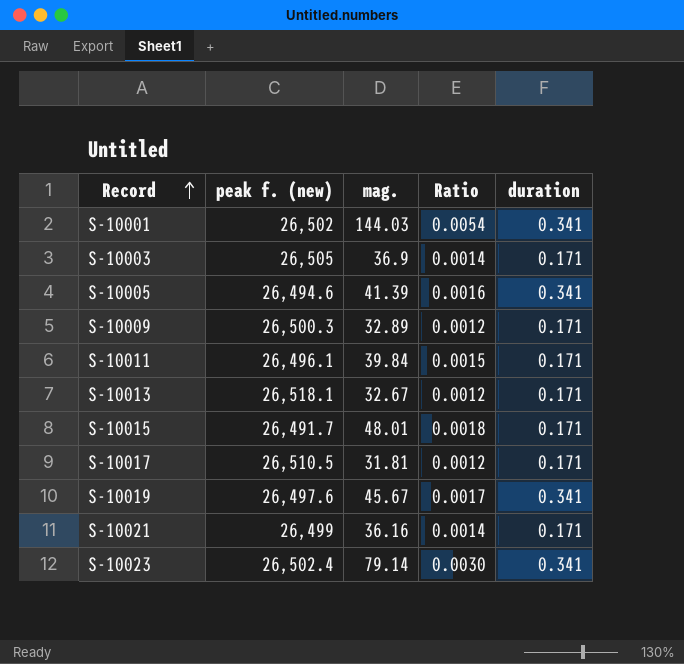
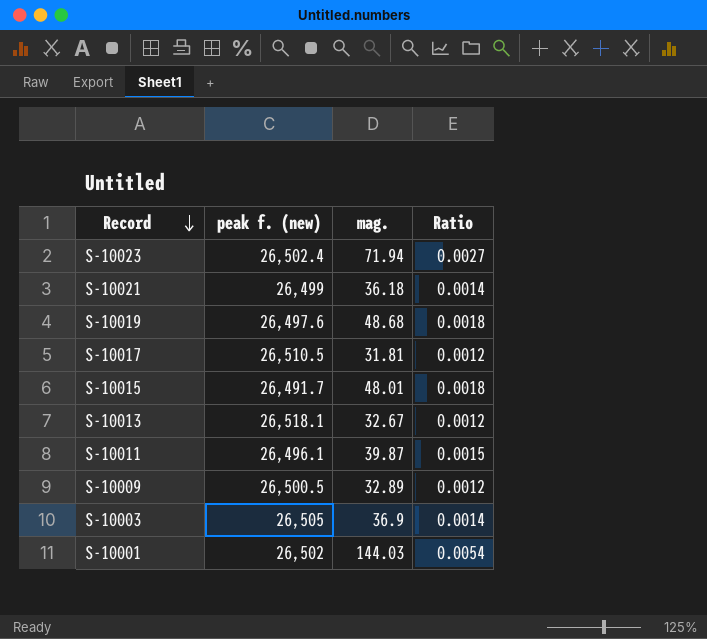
row order: Record ascending -> Record descending
column duration | position: 5 -> none
row S-10005: 26,494.6 | 41.39 | 0.0016 | 0.341 -> none
S-10023 | mag.: 79.14 -> 71.94
S-10023 | Ratio: 0.0030 -> 0.0027
S-10021 | mag.: 36.16 -> 36.18
S-10019 | mag.: 45.67 -> 48.68
S-10019 | Ratio: 0.0017 -> 0.0018
S-10011 | mag.: 39.84 -> 39.87
S-10009 | peak f. (new): 26,500.3 -> 26,500.5

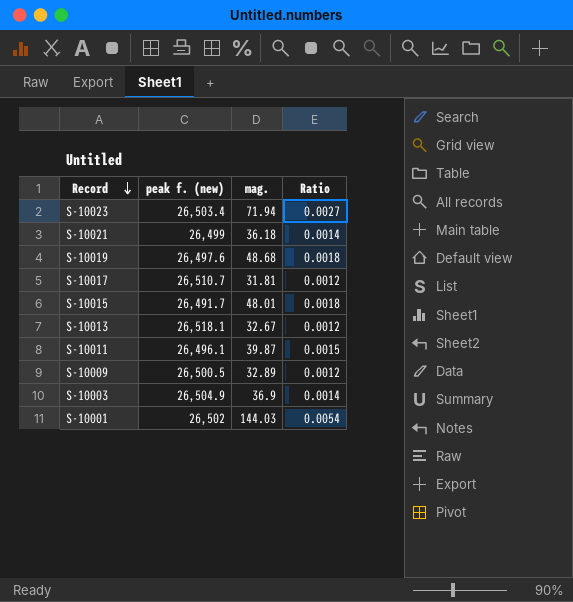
S-10023 | peak f. (new): 26,502.4 -> 26,503.4
S-10017 | peak f. (new): 26,510.5 -> 26,510.7
S-10003 | peak f. (new): 26,505 -> 26,504.9

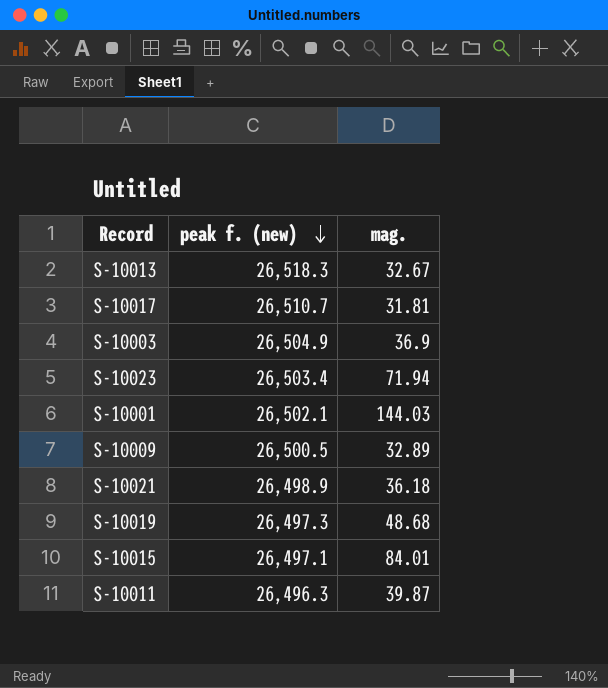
row order: Record descending -> peak f. (new) descending
column Ratio | formula: [mag.] / [peak f. (new)] -> none
S-10013 | peak f. (new): 26,518.1 -> 26,518.3
S-10001 | peak f. (new): 26,502 -> 26,502.1
S-10021 | peak f. (new): 26,499 -> 26,498.9
S-10019 | peak f. (new): 26,497.6 -> 26,497.3
S-10015 | peak f. (new): 26,491.7 -> 26,497.1
S-10015 | mag.: 48.01 -> 84.01
S-10011 | peak f. (new): 26,496.1 -> 26,496.3

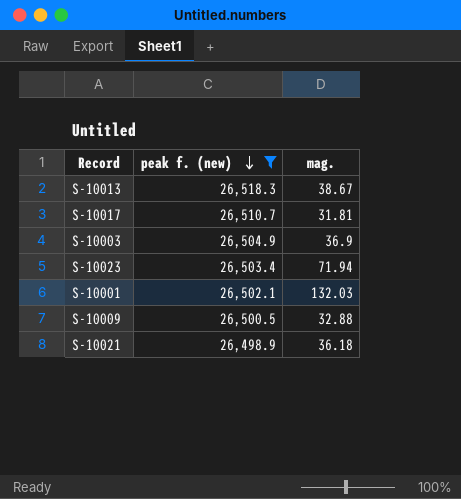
filter: none -> peak f. (new) >= 26,498.9
S-10013 | mag.: 32.67 -> 38.67
S-10001 | mag.: 144.03 -> 132.03
S-10009 | mag.: 32.89 -> 32.88

